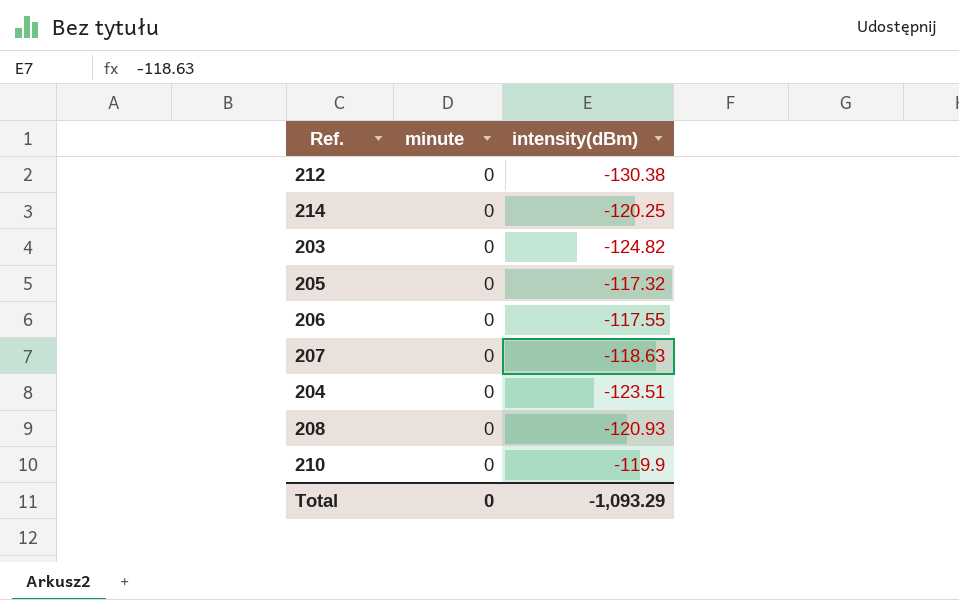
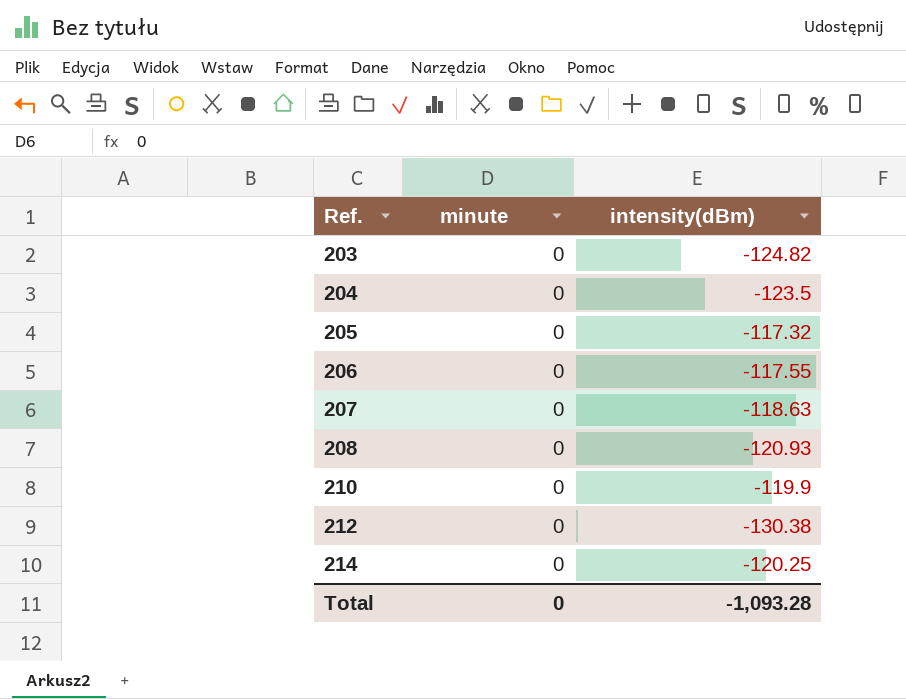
row order: none -> Ref. ascending
204 | intensity(dBm): -123.51 -> -123.5
Total | intensity(dBm): -1,093.29 -> -1,093.28

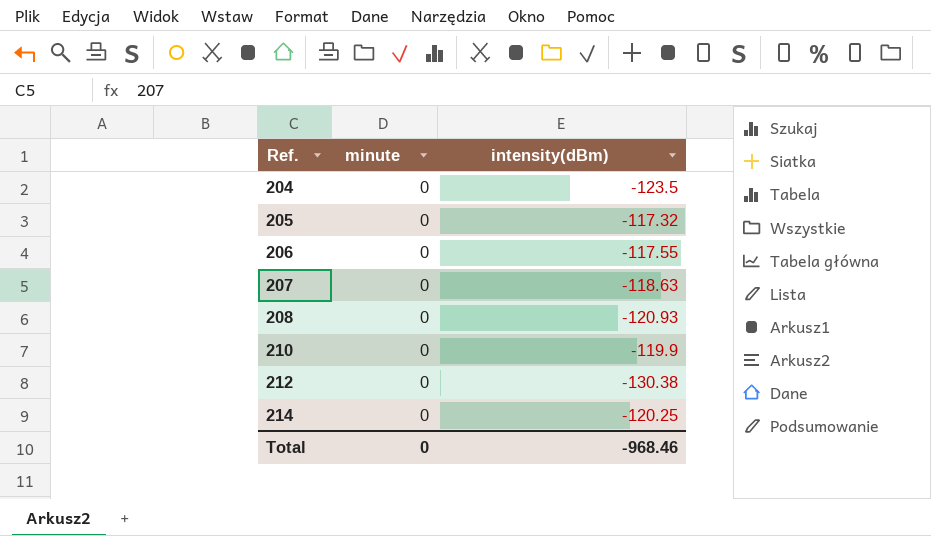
row 203: 0 | -124.82 -> none
Total | intensity(dBm): -1,093.28 -> -968.46

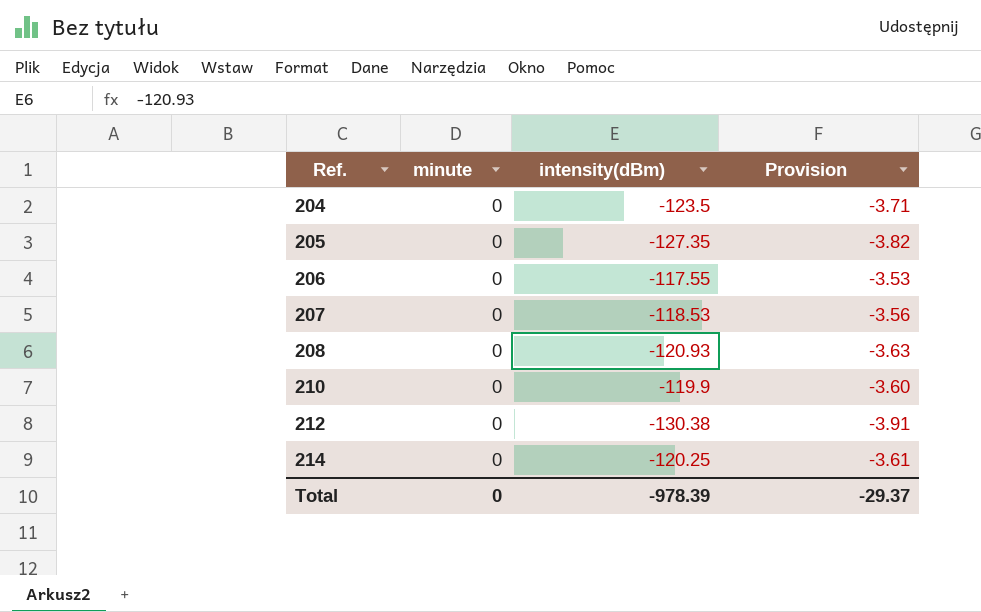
column Provision | formula: none -> [intensity(dBm)] * 0.03
205 | intensity(dBm): -117.32 -> -127.35
207 | intensity(dBm): -118.63 -> -118.53
Total | intensity(dBm): -968.46 -> -978.39

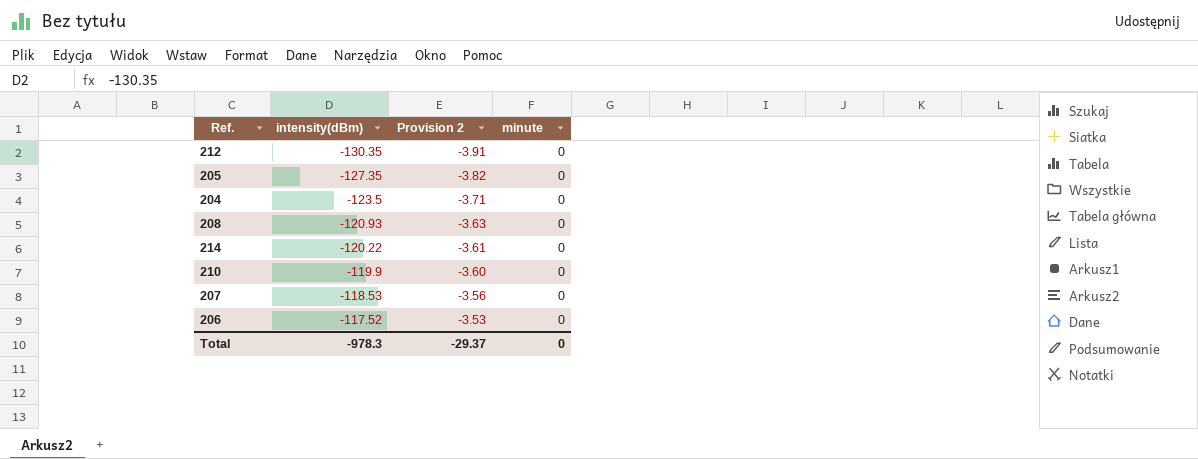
row order: Ref. ascending -> intensity(dBm) ascending
column name: Provision -> Provision 2
column minute | position: 2 -> 4
212 | intensity(dBm): -130.38 -> -130.35
214 | intensity(dBm): -120.25 -> -120.22
206 | intensity(dBm): -117.55 -> -117.52
Total | intensity(dBm): -978.39 -> -978.3

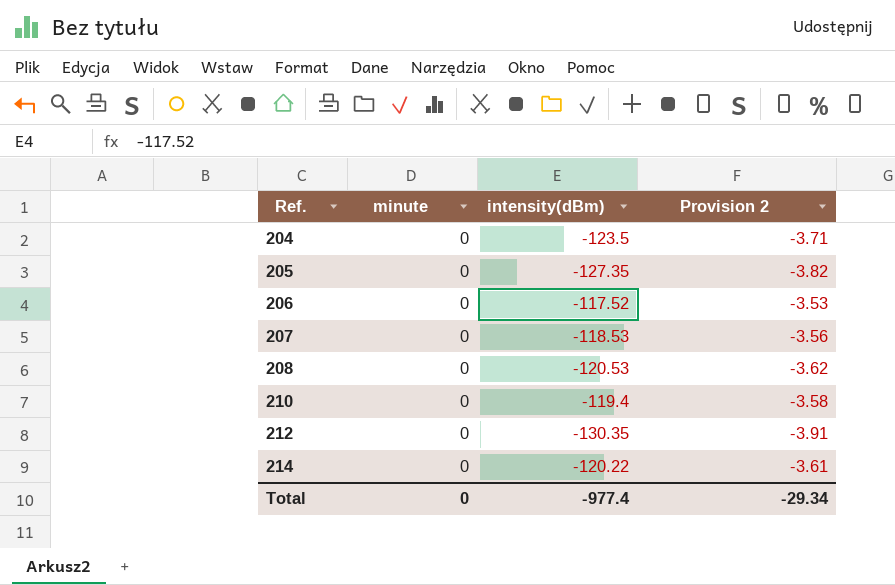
row order: intensity(dBm) ascending -> Ref. ascending
column minute | position: 4 -> 2
208 | intensity(dBm): -120.93 -> -120.53
208 | Provision 2: -3.63 -> -3.62
210 | intensity(dBm): -119.9 -> -119.4
210 | Provision 2: -3.60 -> -3.58
Total | intensity(dBm): -978.3 -> -977.4
Total | Provision 2: -29.37 -> -29.34

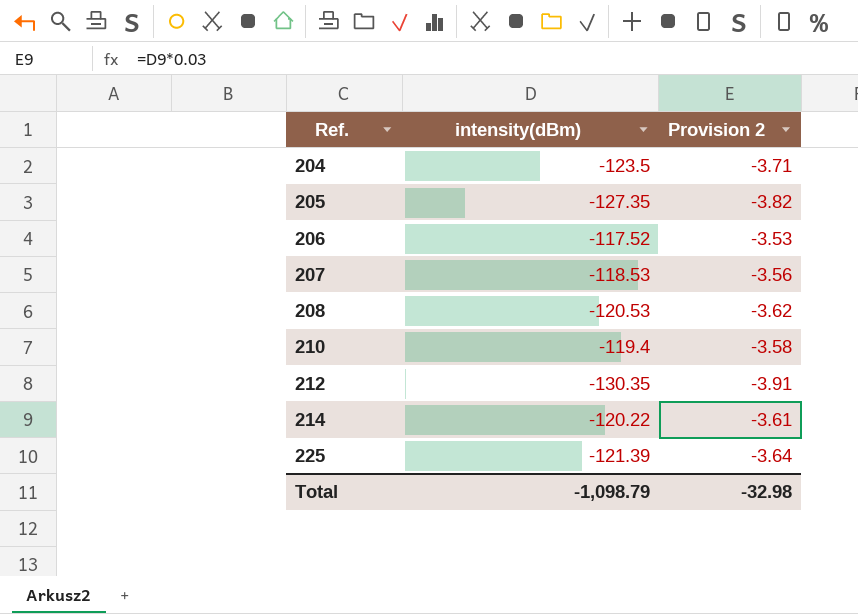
column minute | position: 2 -> none
row 225: none -> -121.39 | -3.64
Total | intensity(dBm): -977.4 -> -1,098.79
Total | Provision 2: -29.34 -> -32.98

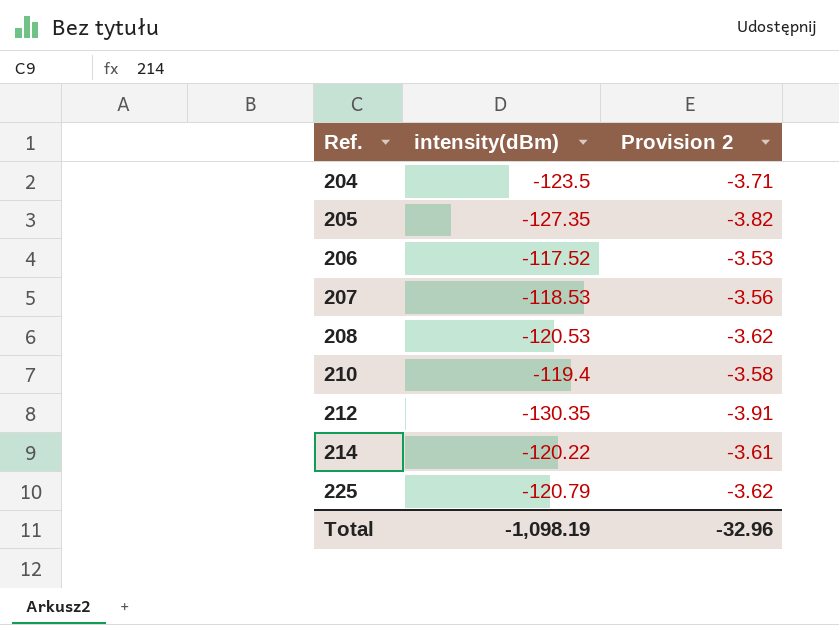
225 | intensity(dBm): -121.39 -> -120.79
225 | Provision 2: -3.64 -> -3.62
Total | intensity(dBm): -1,098.79 -> -1,098.19
Total | Provision 2: -32.98 -> -32.96

